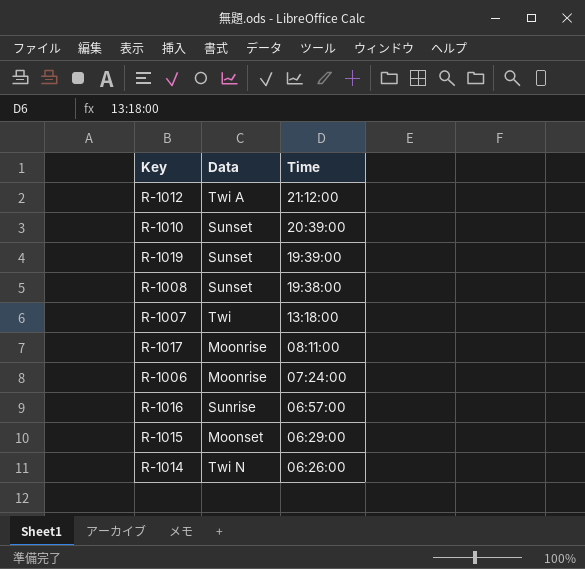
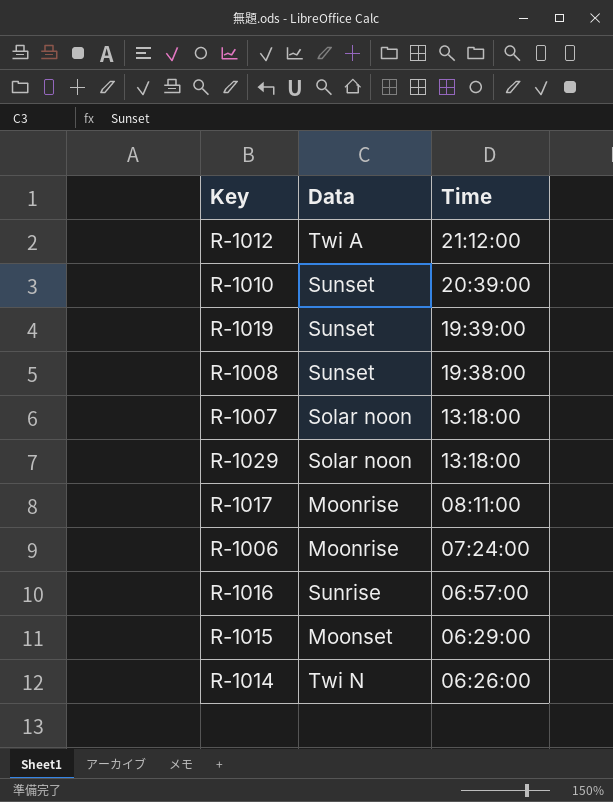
R-1007 | Data: Twi -> Solar noon
row R-1029: none -> Solar noon | 13:18:00

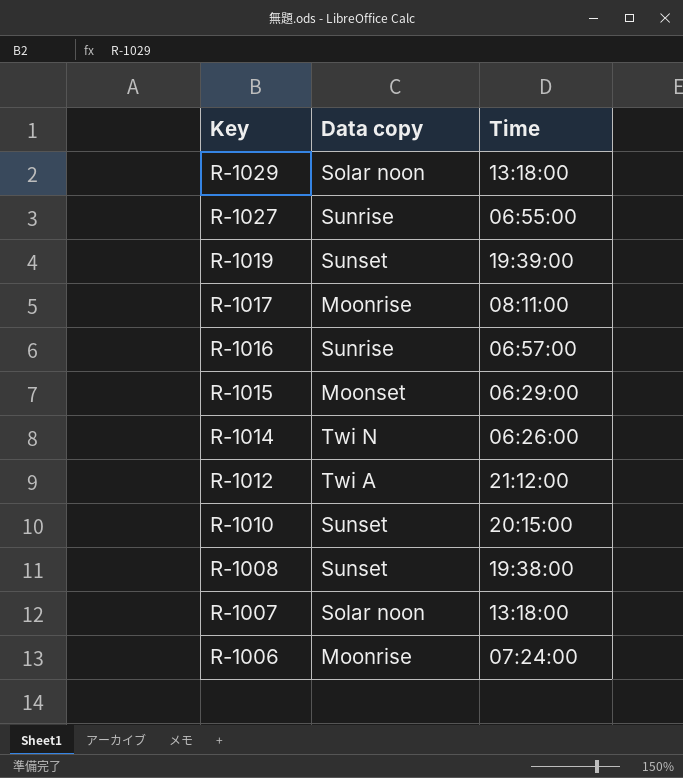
row order: Time descending -> Key descending
column name: Data -> Data copy
row R-1027: none -> Sunrise | 06:55:00
R-1010 | Time: 20:39:00 -> 20:15:00

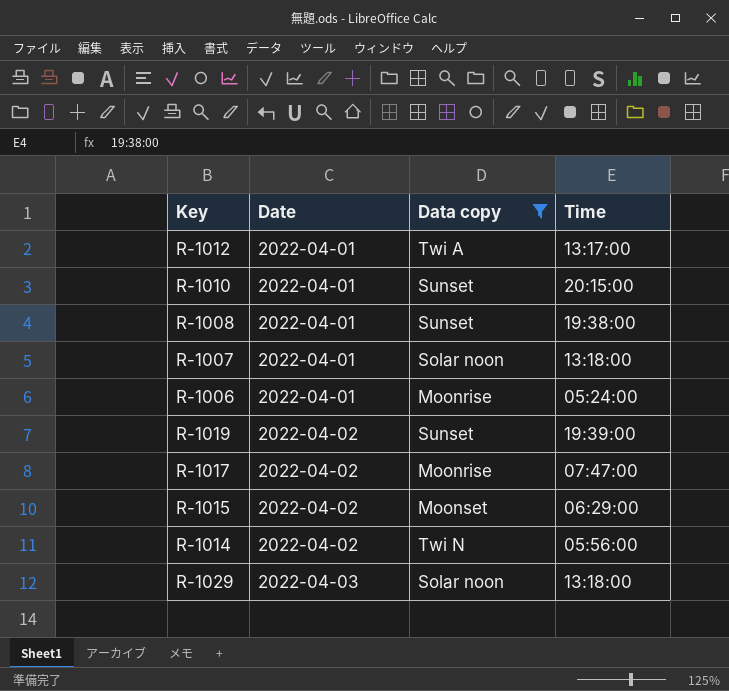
filter: none -> Data copy != Sunrise
row order: Key descending -> Date ascending
column Date | position: none -> 2
R-1012 | Time: 21:12:00 -> 13:17:00
R-1006 | Time: 07:24:00 -> 05:24:00
R-1017 | Time: 08:11:00 -> 07:47:00
R-1014 | Time: 06:26:00 -> 05:56:00

